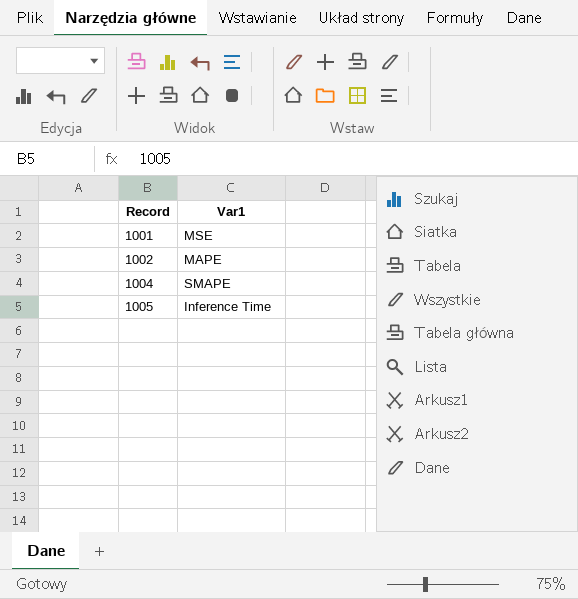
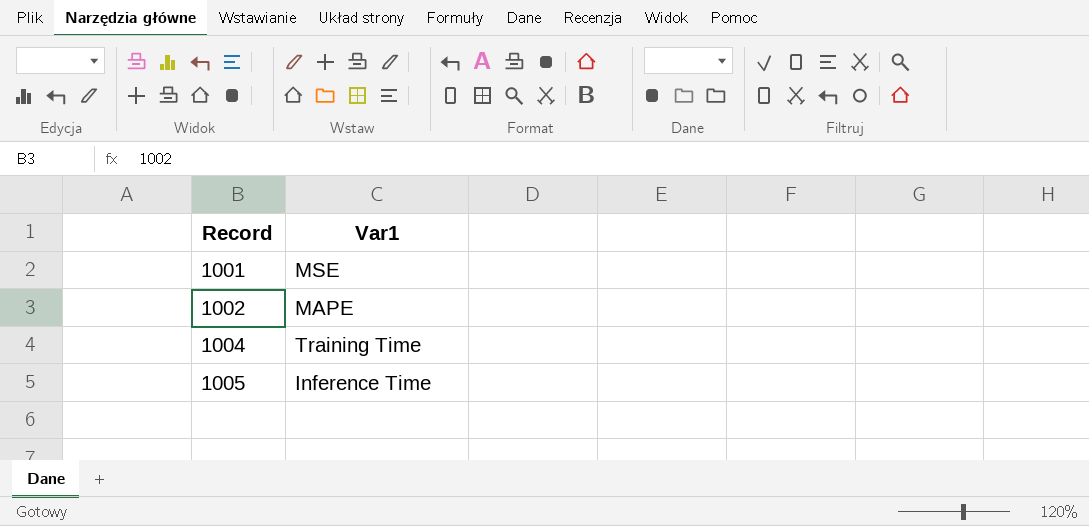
1004 | Var1: SMAPE -> Training Time

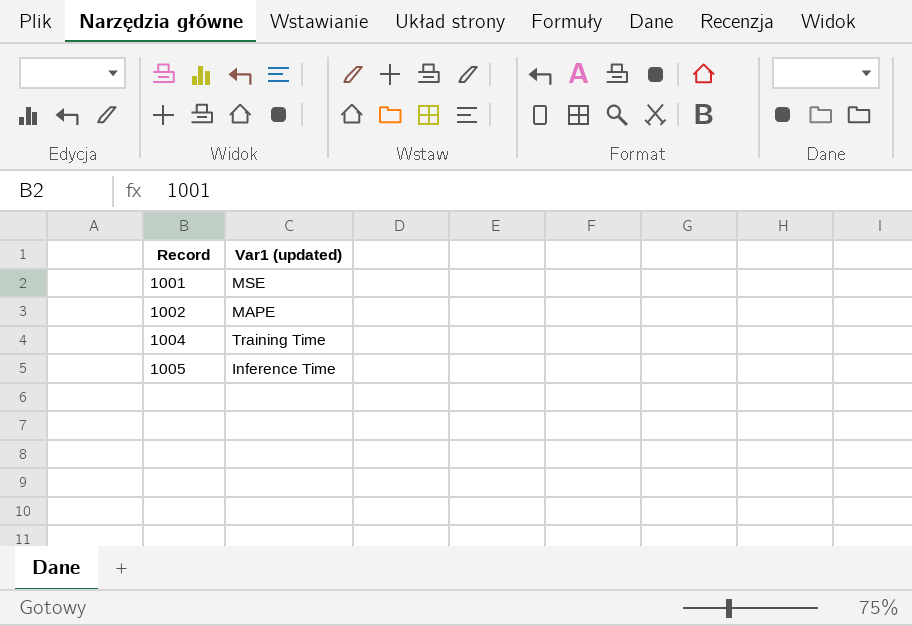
column name: Var1 -> Var1 (updated)

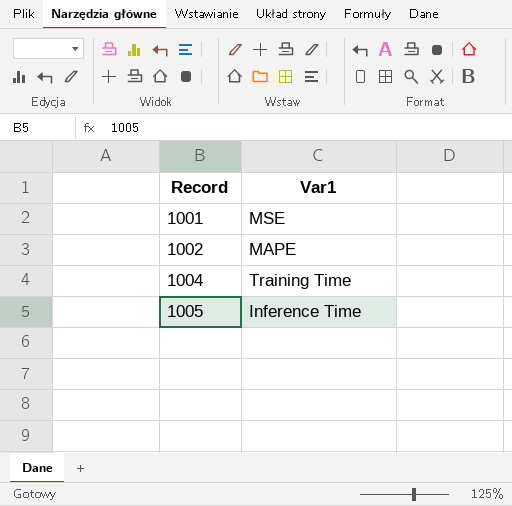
column name: Var1 (updated) -> Var1

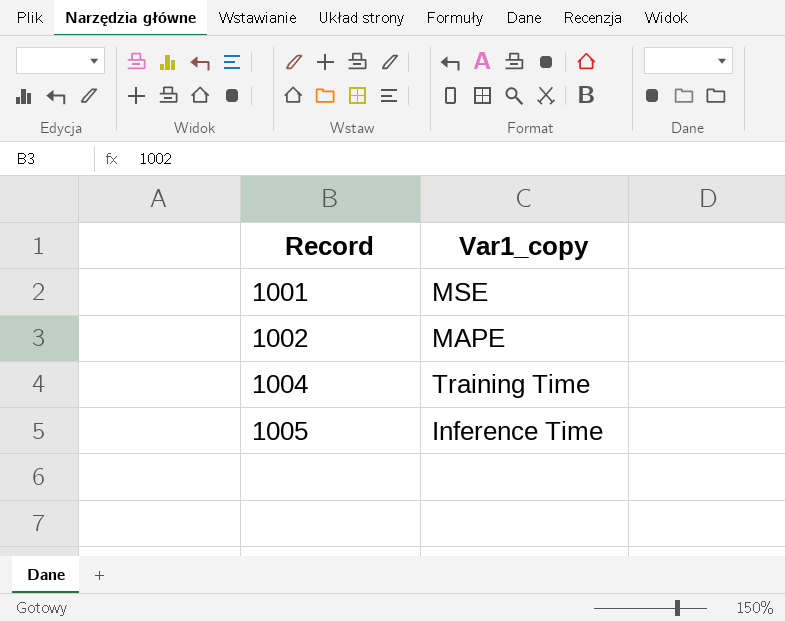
column name: Var1 -> Var1_copy

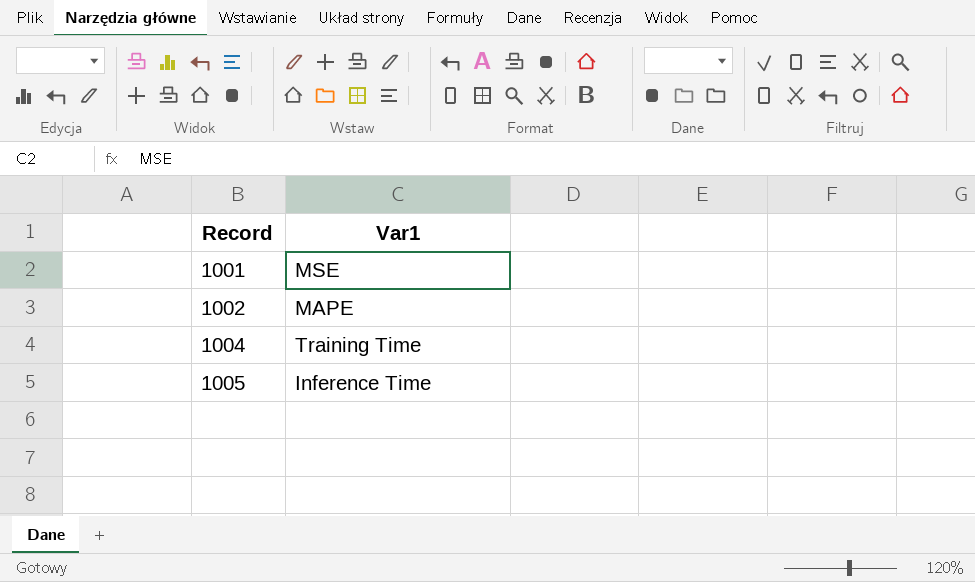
column name: Var1_copy -> Var1

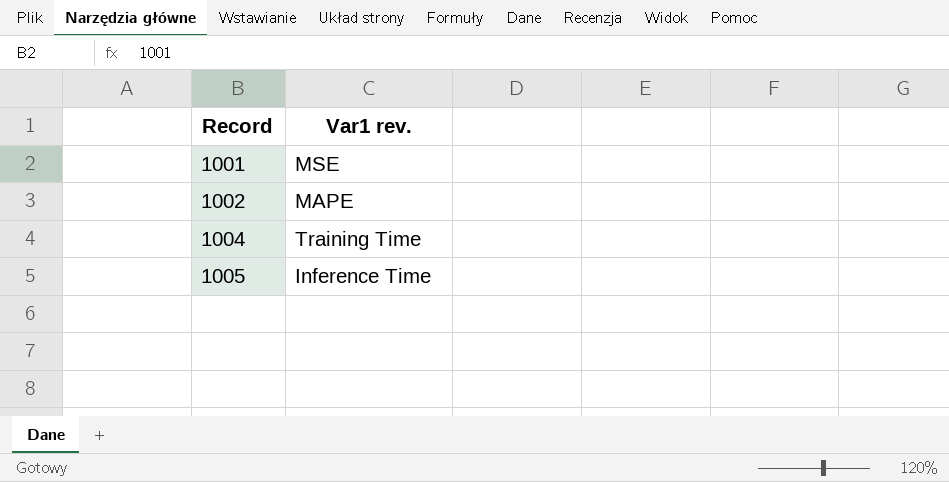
column name: Var1 -> Var1 rev.

